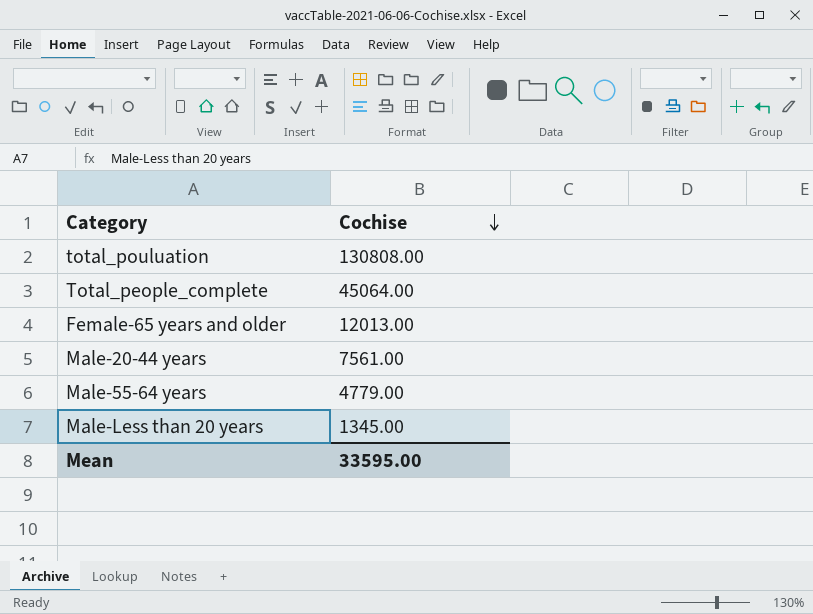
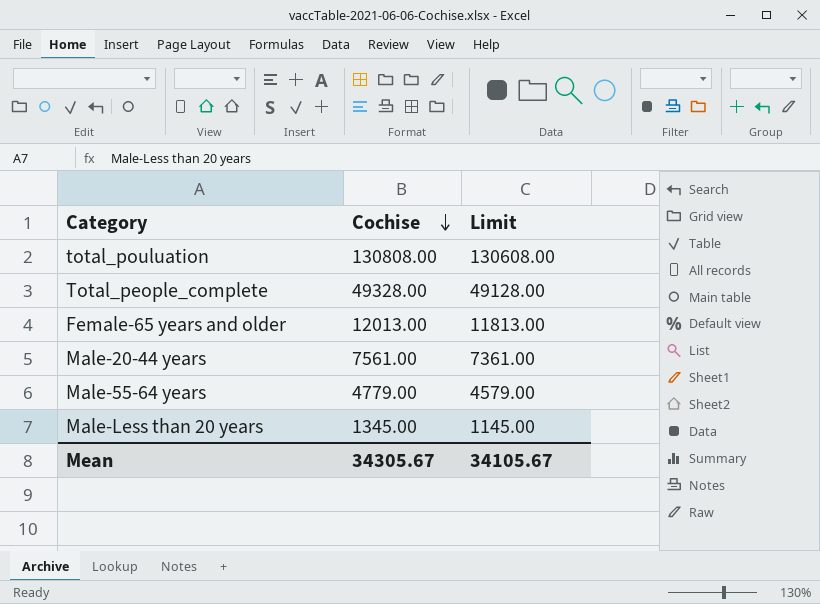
column Limit | formula: none -> [Cochise] - 200
Total_people_complete | Cochise: 45064.00 -> 49328.00
Mean | Cochise: 33595.00 -> 34305.67

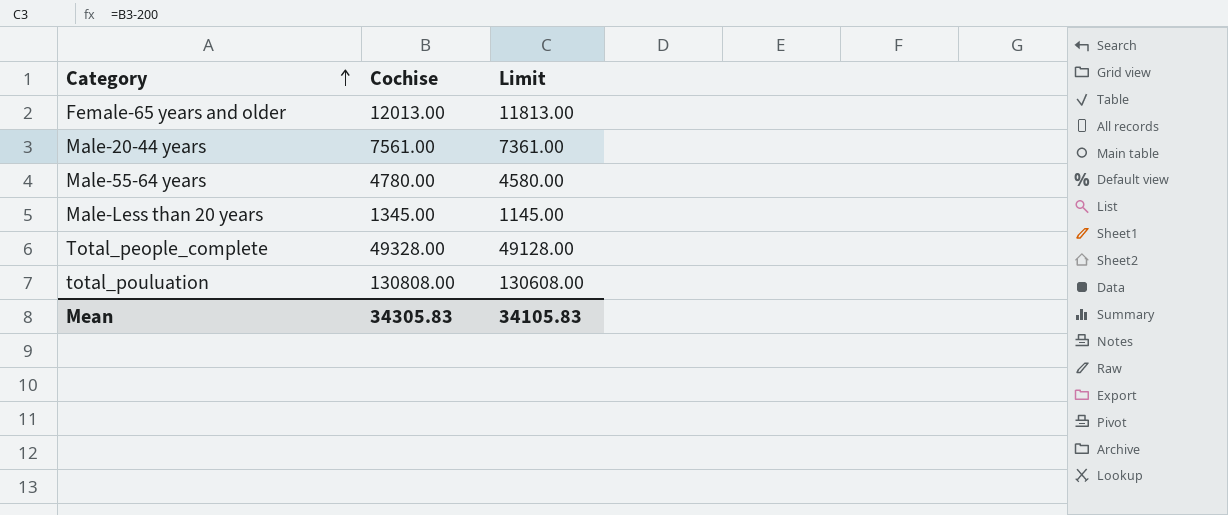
row order: Cochise descending -> Category ascending
Male-55-64 years | Cochise: 4779.00 -> 4780.00
Male-55-64 years | Limit: 4579.00 -> 4580.00
Mean | Cochise: 34305.67 -> 34305.83
Mean | Limit: 34105.67 -> 34105.83

